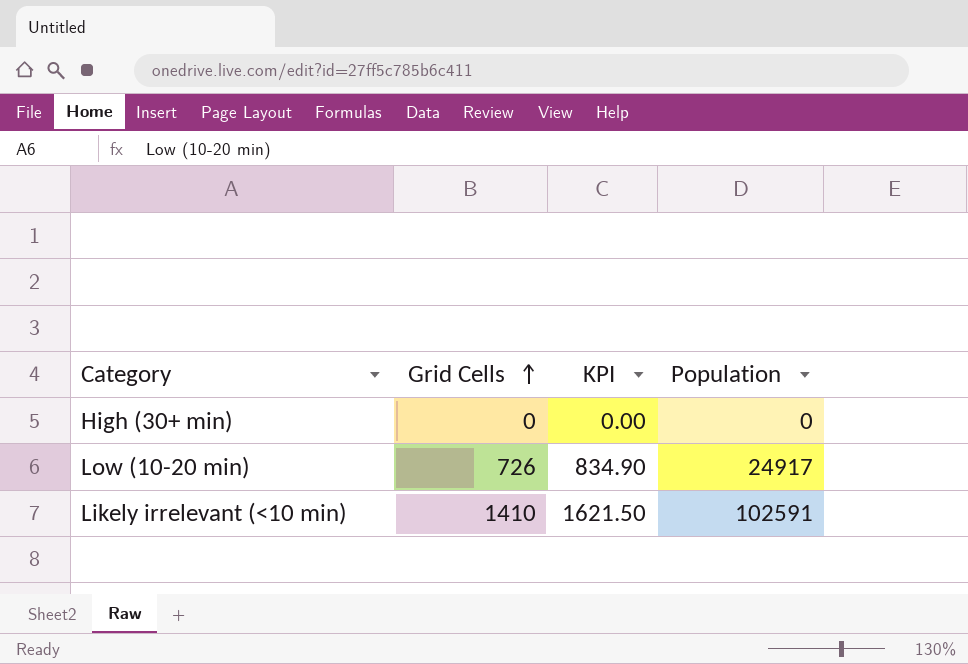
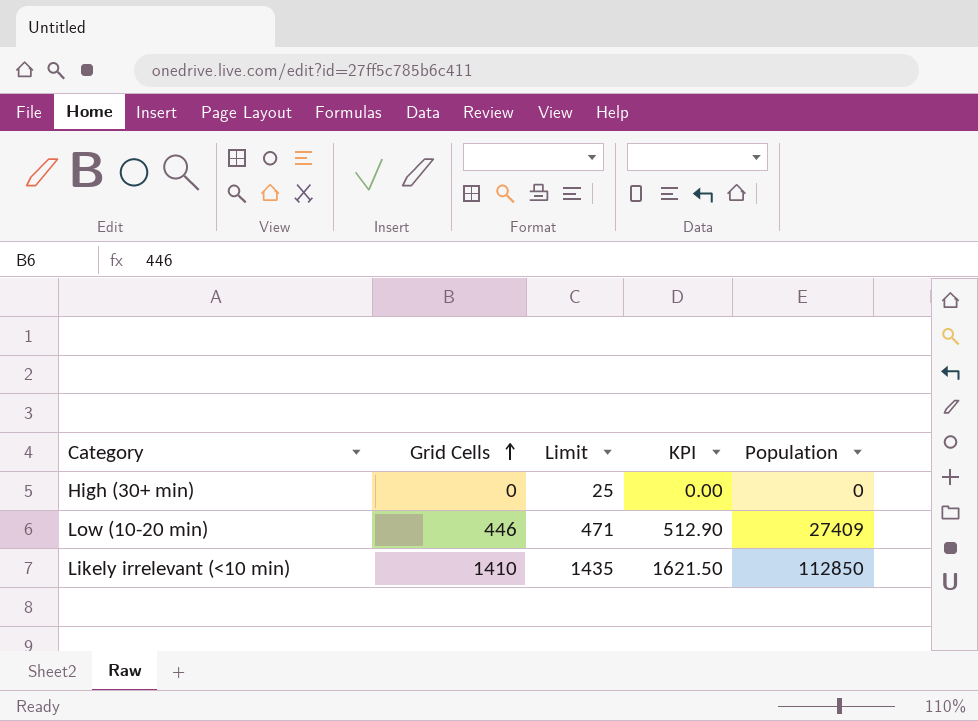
column Limit | formula: none -> [Grid Cells] + 25
Low (10-20 min) | Grid Cells: 726 -> 446
Low (10-20 min) | KPI: 834.90 -> 512.90
Low (10-20 min) | Population: 24917 -> 27409
Likely irrelevant (<10 min) | Population: 102591 -> 112850

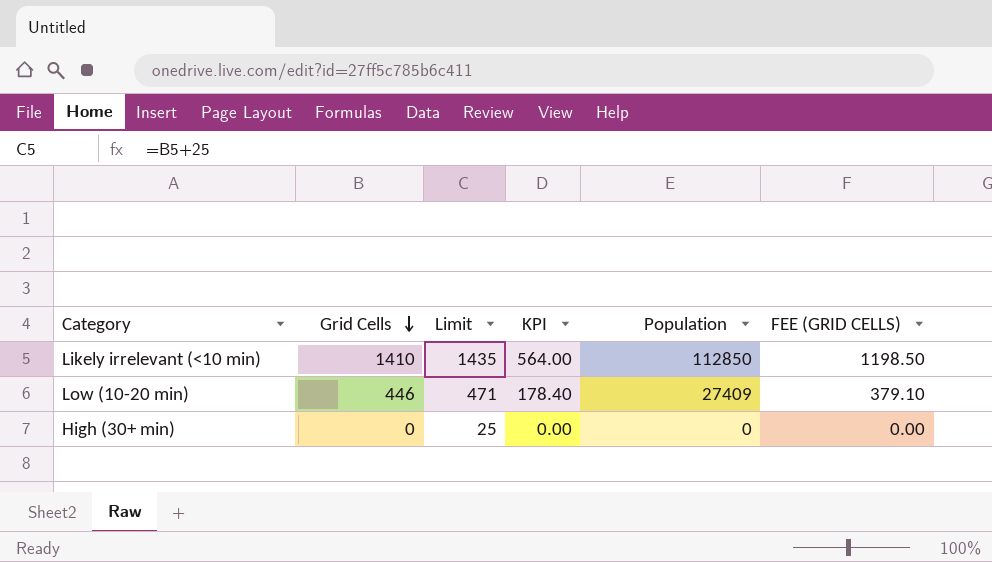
row order: Grid Cells ascending -> Grid Cells descending
column KPI | formula: [Grid Cells] * 1.15 -> [Grid Cells] * 0.4
column FEE (GRID CELLS) | formula: none -> [Grid Cells] * 0.85

